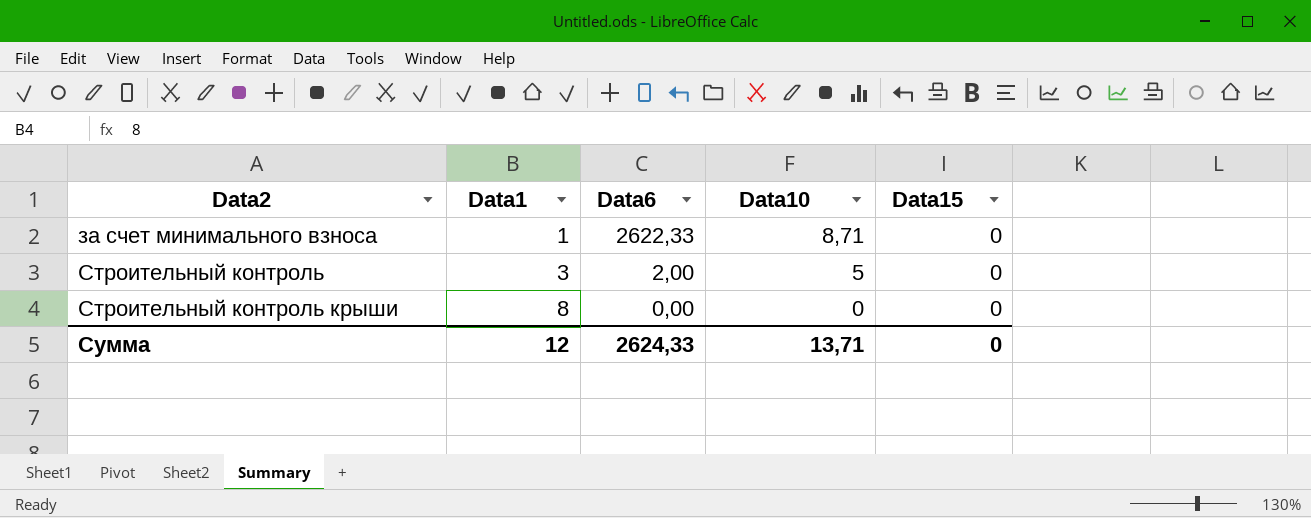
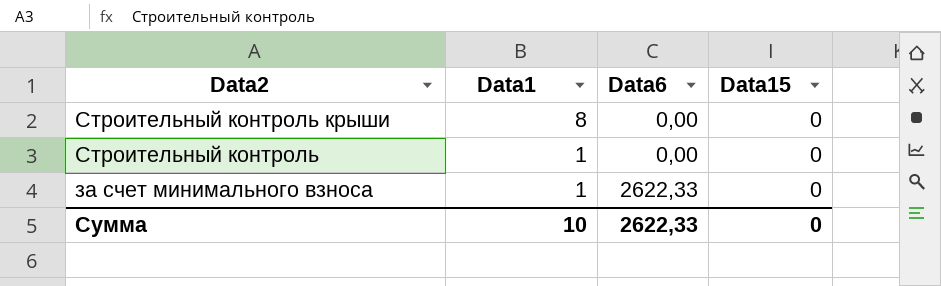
row order: Data2 ascending -> Data2 descending
column Data10 | position: 4 -> none
Строительный контроль | Data1: 3 -> 1
Строительный контроль | Data6: 2,00 -> 0,00
Сумма | Data1: 12 -> 10
Сумма | Data6: 2624,33 -> 2622,33

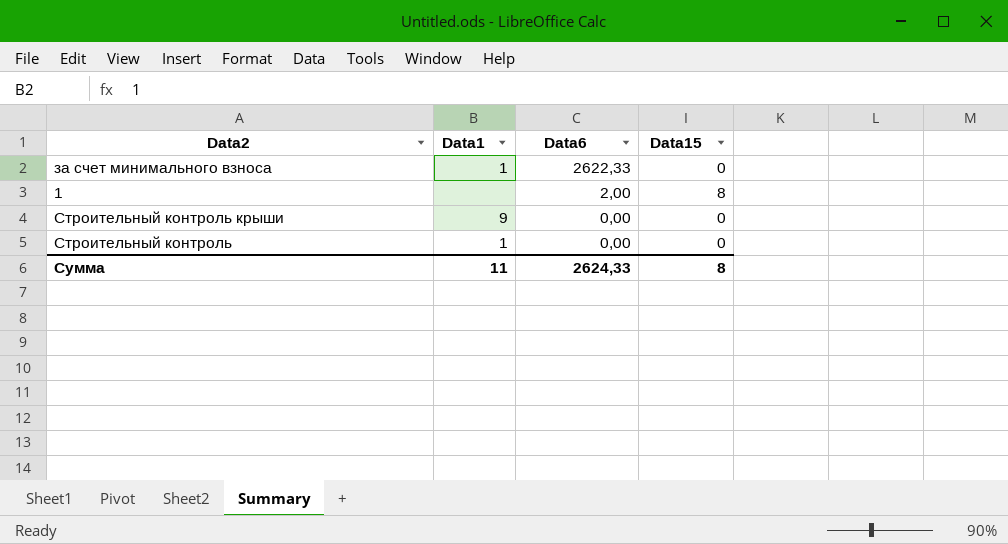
row order: Data2 descending -> Data6 descending
row 1: none -> none | 2,00 | 8
Строительный контроль крыши | Data1: 8 -> 9
Сумма | Data1: 10 -> 11
Сумма | Data6: 2622,33 -> 2624,33
Сумма | Data15: 0 -> 8

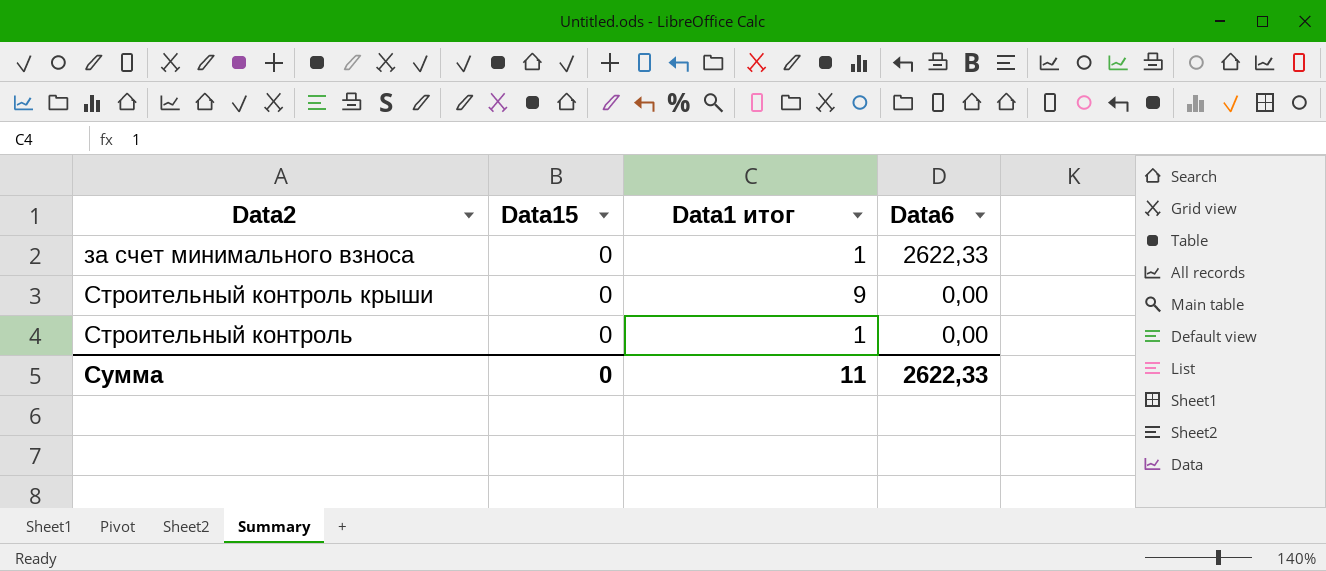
column Data15 | position: 4 -> 2
column name: Data1 -> Data1 итог
row 1: none | 2,00 | 8 -> none
Сумма | Data15: 8 -> 0
Сумма | Data6: 2624,33 -> 2622,33

